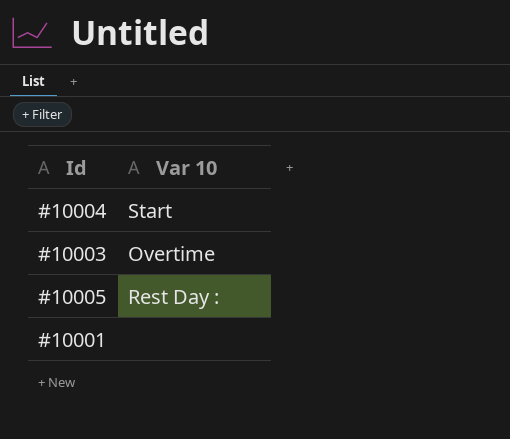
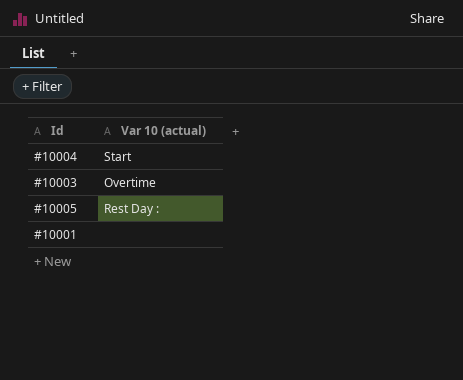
column name: Var 10 -> Var 10 (actual)

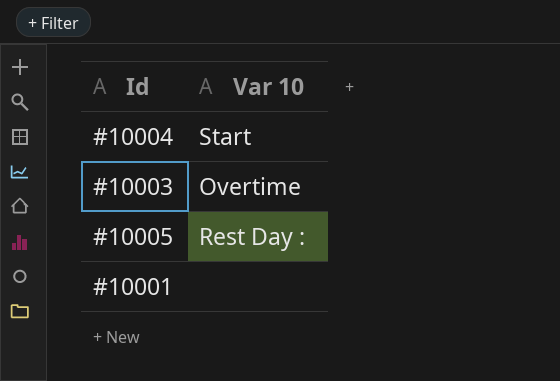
column name: Var 10 (actual) -> Var 10

